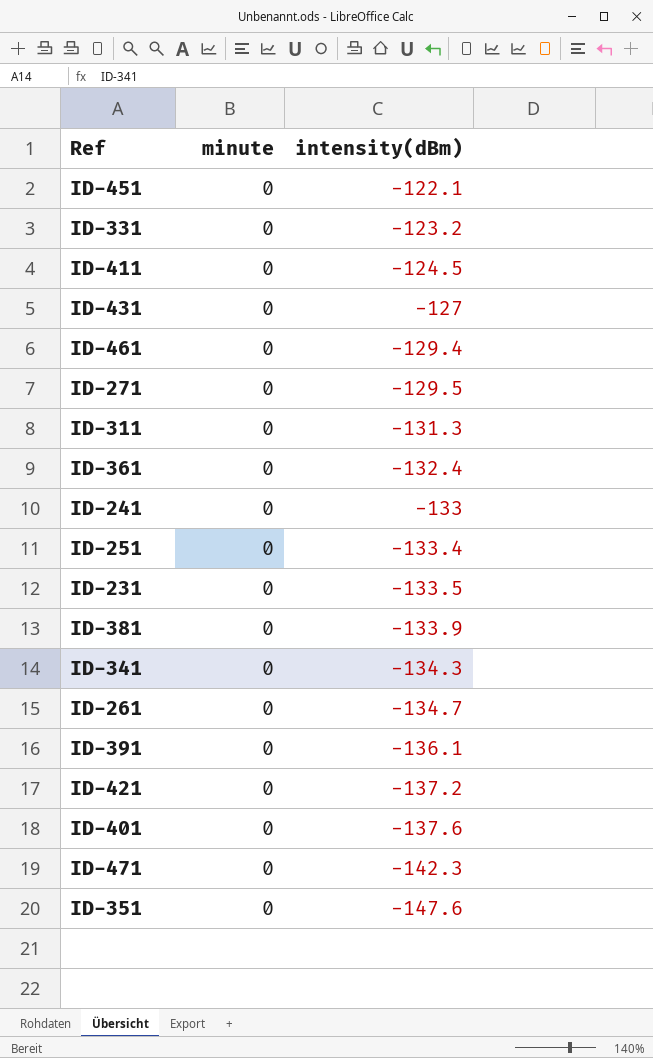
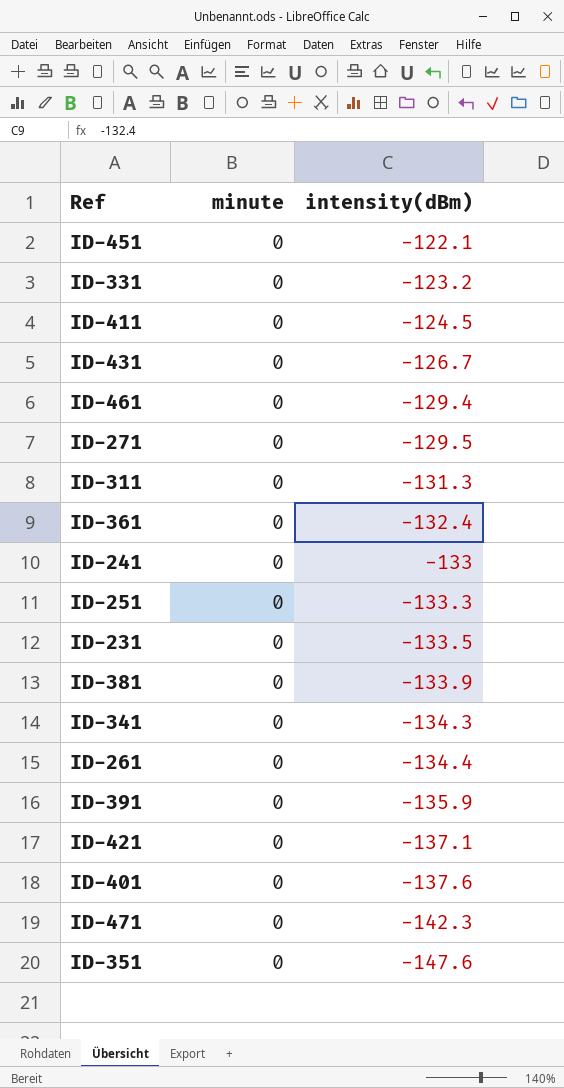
ID-431 | intensity(dBm): -127 -> -126.7
ID-251 | intensity(dBm): -133.4 -> -133.3
ID-261 | intensity(dBm): -134.7 -> -134.4
ID-391 | intensity(dBm): -136.1 -> -135.9
ID-421 | intensity(dBm): -137.2 -> -137.1

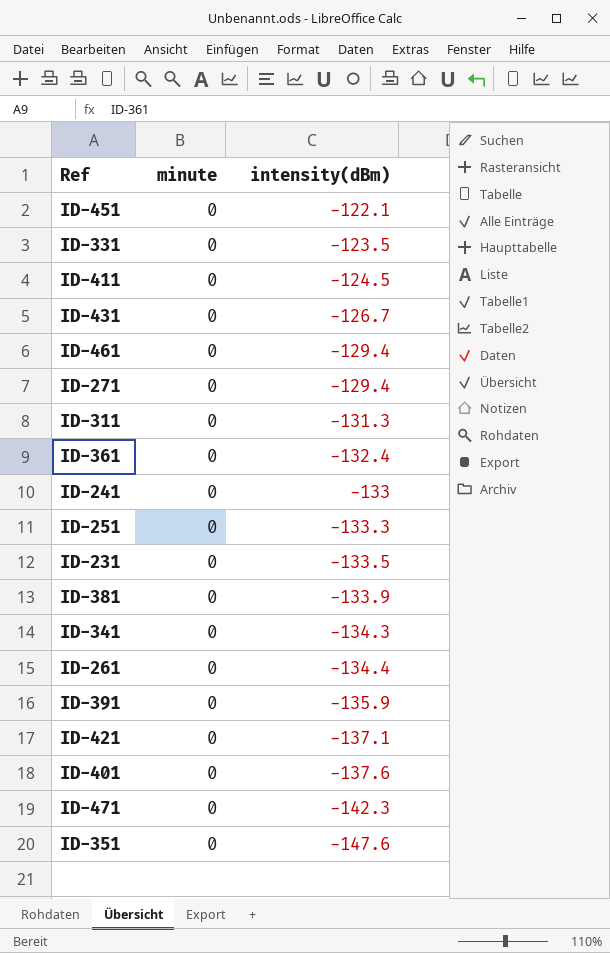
ID-331 | intensity(dBm): -123.2 -> -123.5
ID-271 | intensity(dBm): -129.5 -> -129.4

